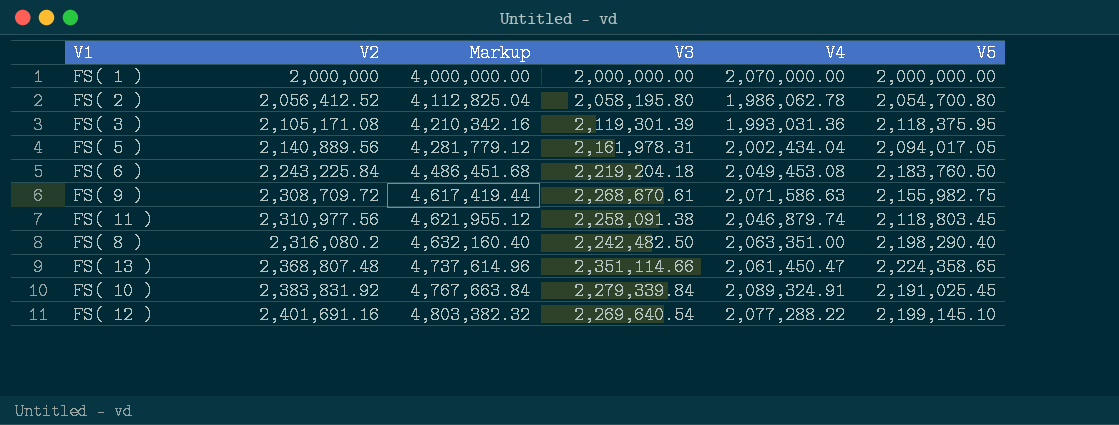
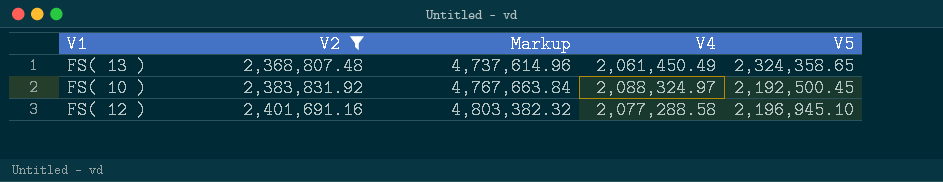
filter: none -> V2 >= 2,368,807.48
column V3 | position: 4 -> none
FS( 13 ) | V4: 2,061,450.47 -> 2,061,450.49
FS( 13 ) | V5: 2,224,358.65 -> 2,324,358.65
FS( 10 ) | V4: 2,089,324.91 -> 2,088,324.97
FS( 10 ) | V5: 2,191,025.45 -> 2,192,500.45
FS( 12 ) | V4: 2,077,288.22 -> 2,077,288.58
FS( 12 ) | V5: 2,199,145.10 -> 2,196,945.10

